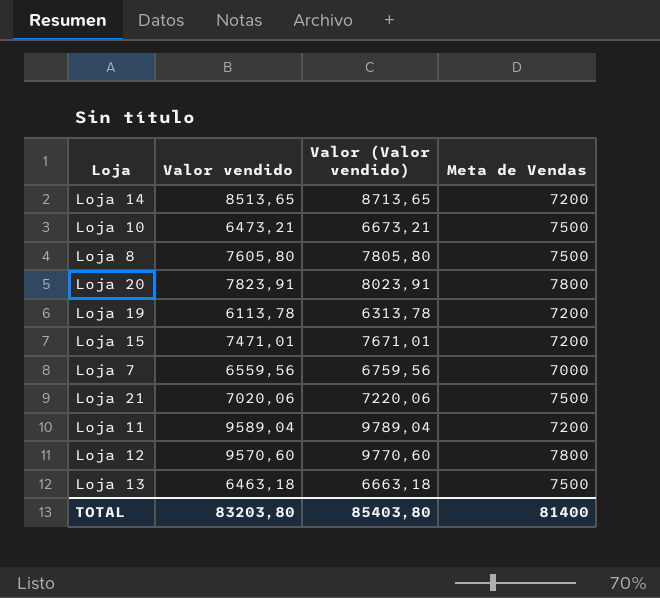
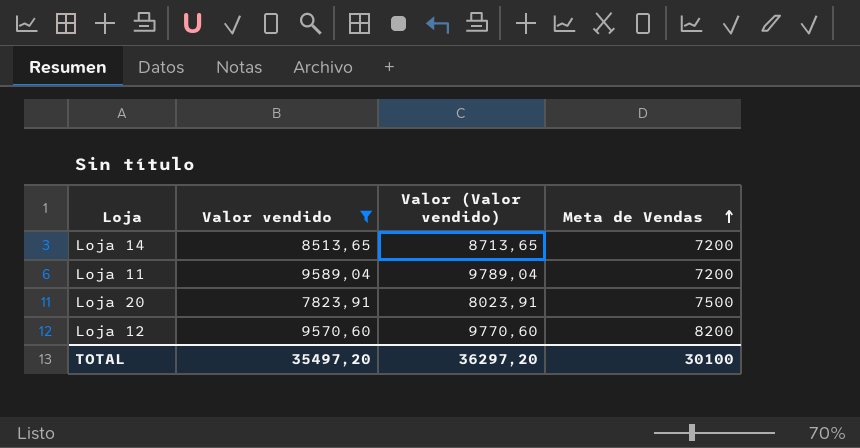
filter: none -> Valor vendido >= 7823,91
row order: none -> Meta de Vendas ascending
Loja 20 | Meta de Vendas: 7800 -> 7500
Loja 12 | Meta de Vendas: 7800 -> 8200
TOTAL | Valor vendido: 83203,80 -> 35497,20
TOTAL | Valor (Valor vendido): 85403,80 -> 36297,20
TOTAL | Meta de Vendas: 81400 -> 30100

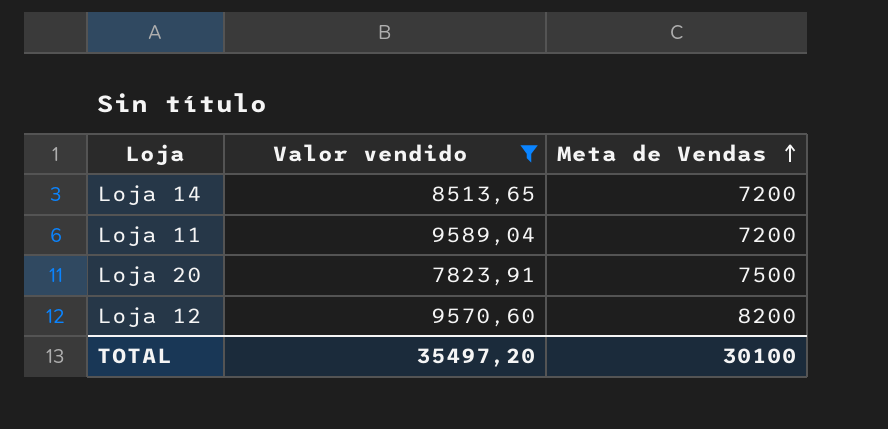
column Valor (Valor vendido) | formula: [Valor vendido] + 200 -> none

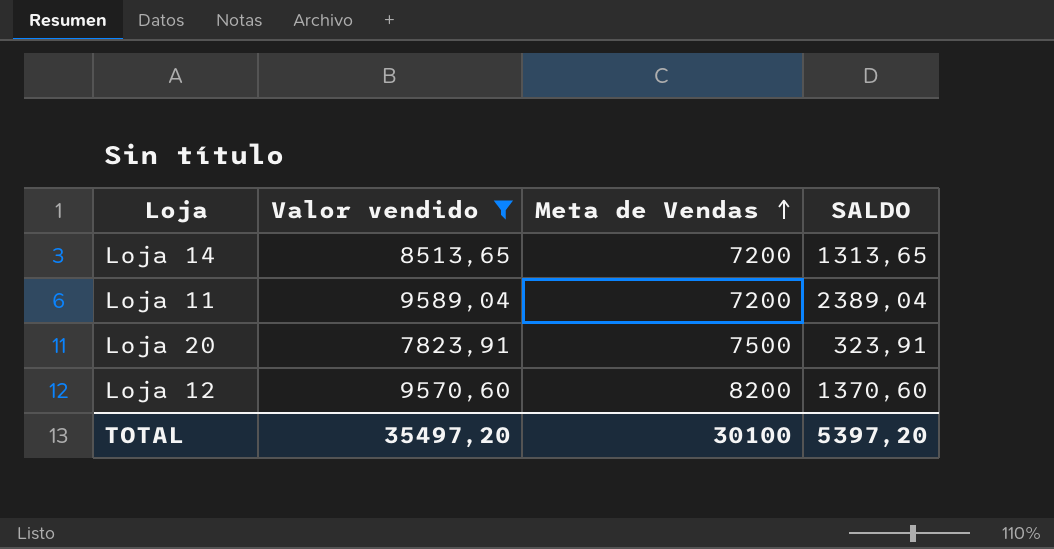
column SALDO | formula: none -> [Valor vendido] - [Meta de Vendas]

